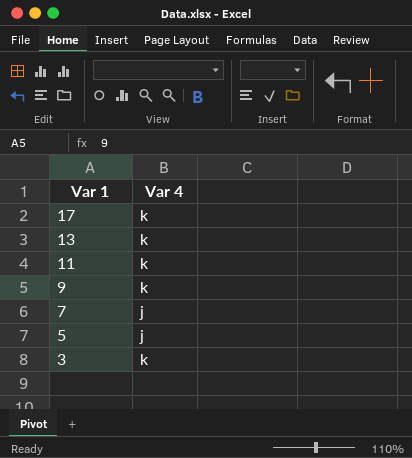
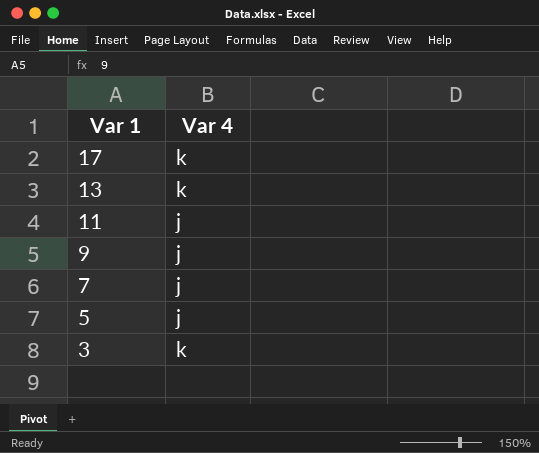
11 | Var 4: k -> j
9 | Var 4: k -> j

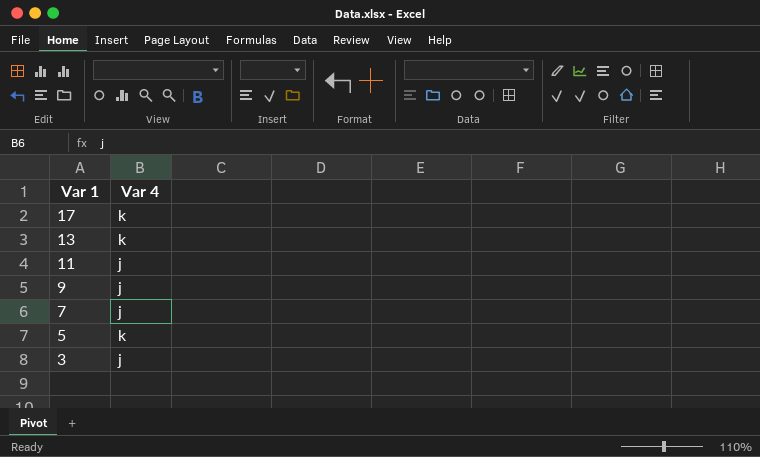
5 | Var 4: j -> k
3 | Var 4: k -> j

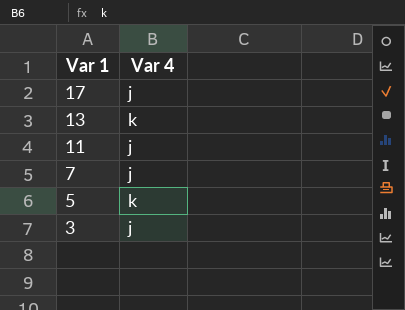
row 9: j -> none
17 | Var 4: k -> j

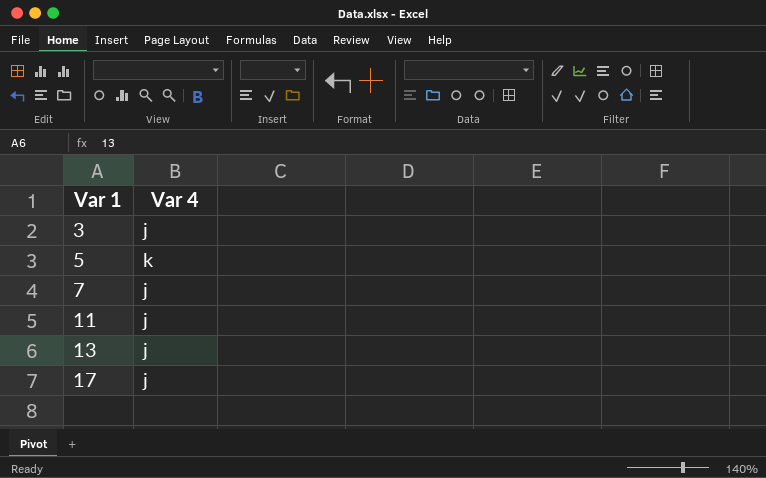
row order: Var 1 descending -> Var 1 ascending
13 | Var 4: k -> j

